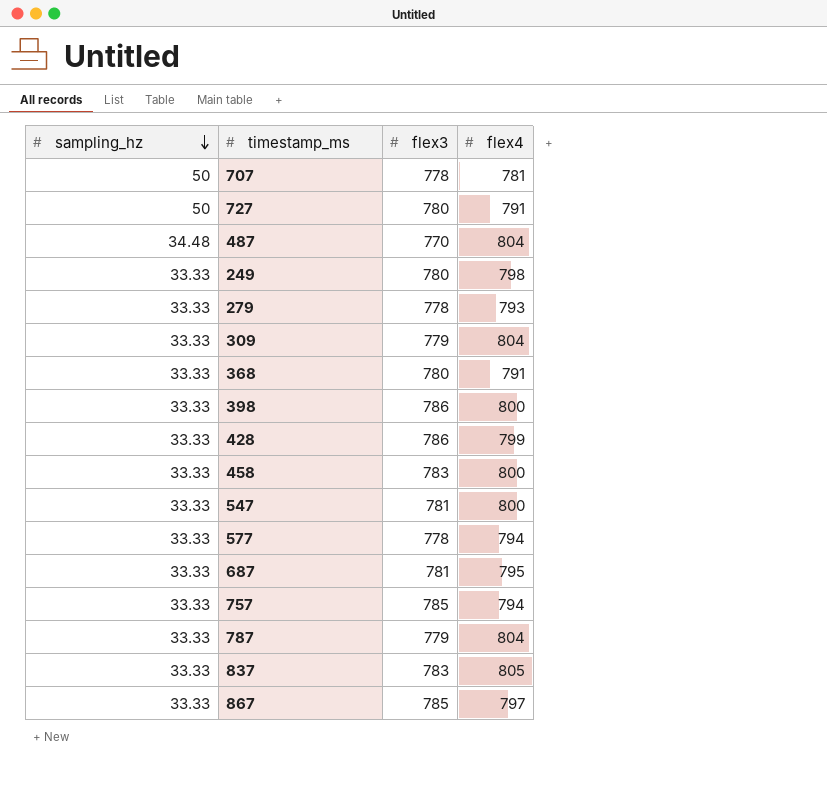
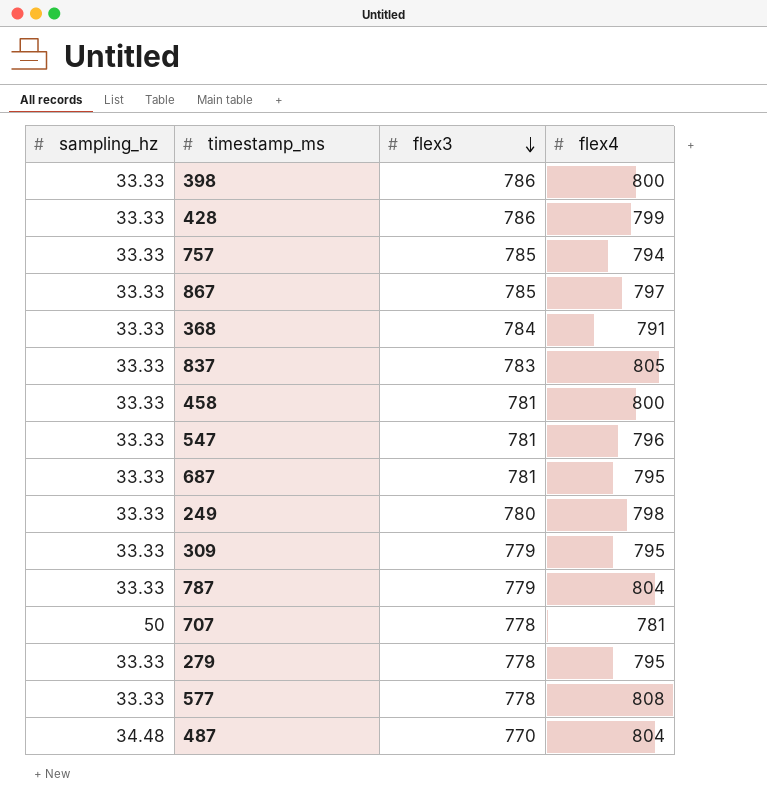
row order: sampling_hz descending -> flex3 descending
row 727: 50 | 780 | 791 -> none
368 | flex3: 780 -> 784
458 | flex3: 783 -> 781
547 | flex4: 800 -> 796
309 | flex4: 804 -> 795
279 | flex4: 793 -> 795
577 | flex4: 794 -> 808

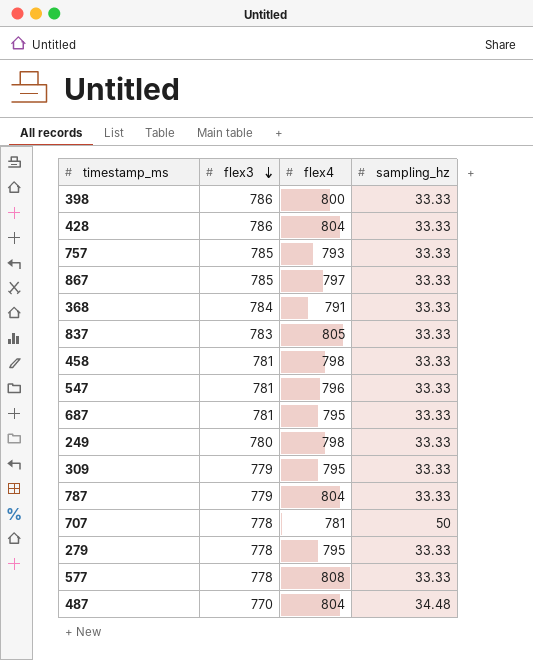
column sampling_hz | position: 1 -> 4
428 | flex4: 799 -> 804
757 | flex4: 794 -> 793
458 | flex4: 800 -> 798

